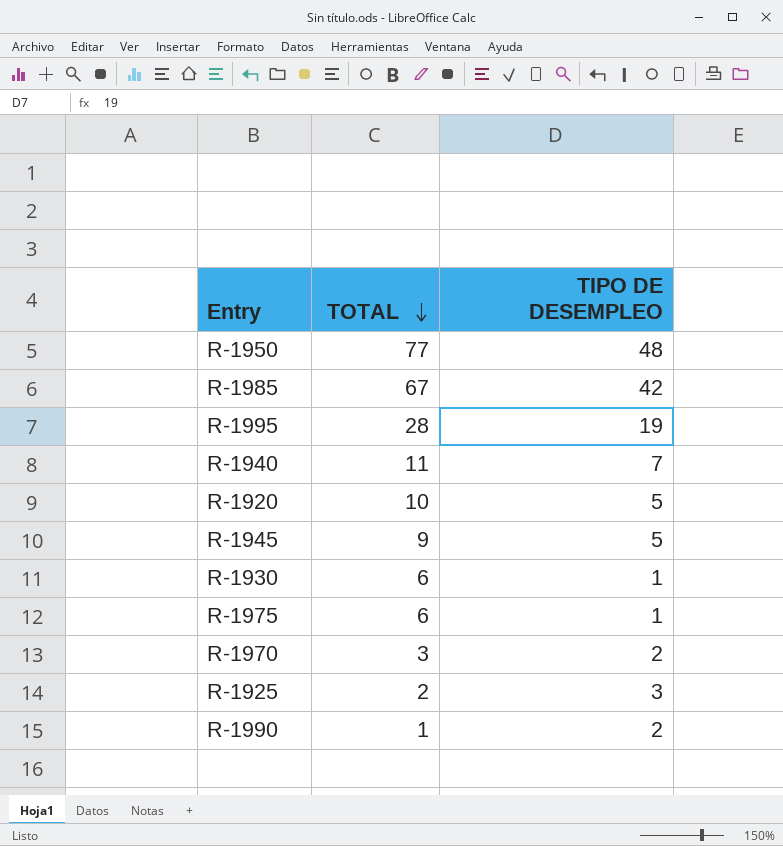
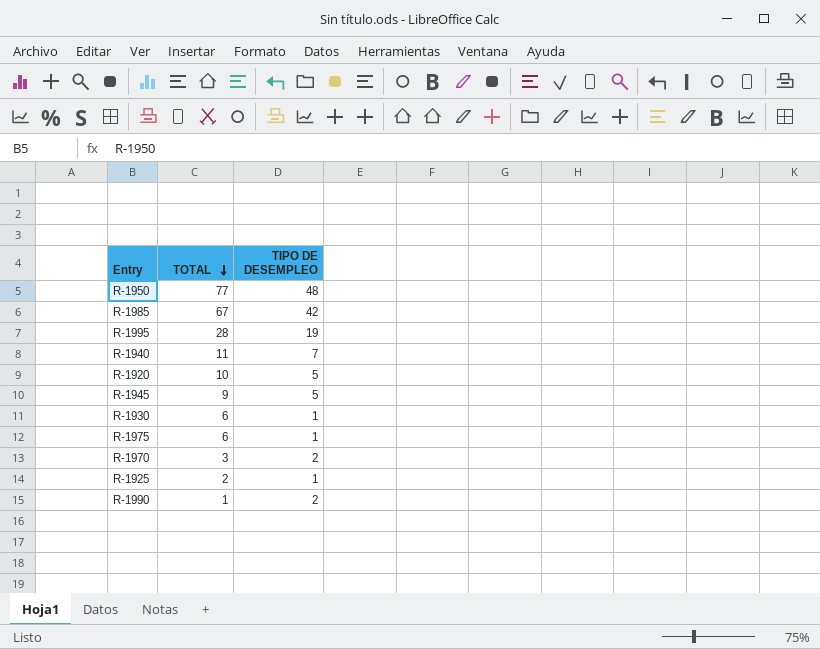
R-1925 | TIPO DE DESEMPLEO: 3 -> 1

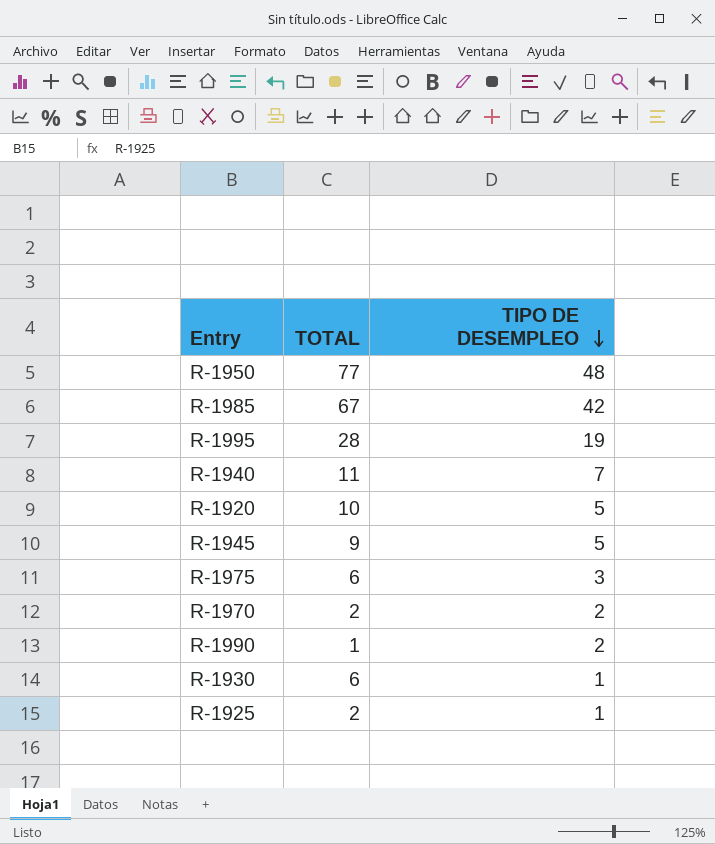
row order: TOTAL descending -> TIPO DE DESEMPLEO descending
R-1975 | TIPO DE DESEMPLEO: 1 -> 3
R-1970 | TOTAL: 3 -> 2

